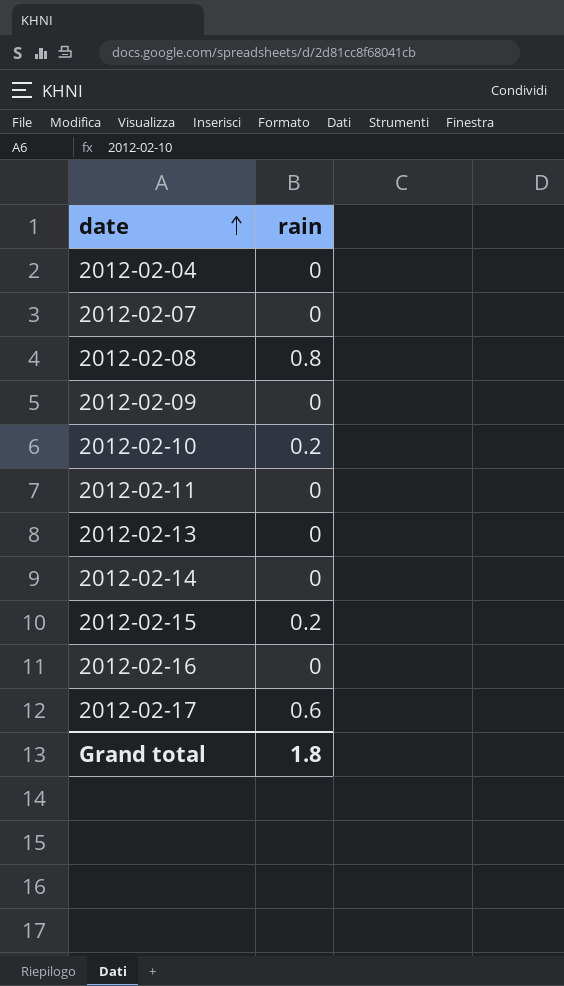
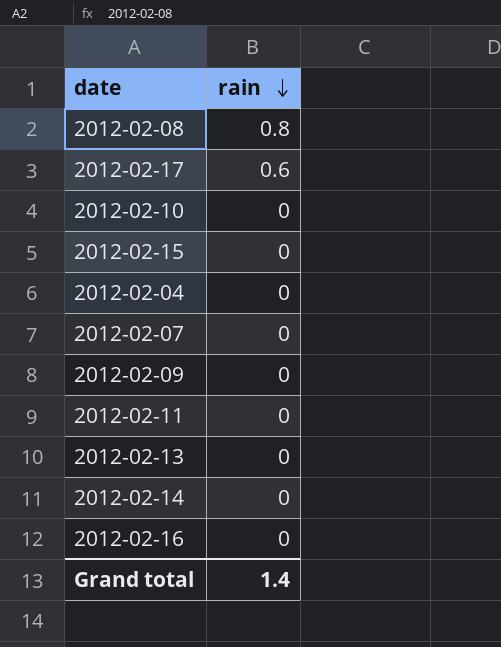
row order: date ascending -> rain descending
2012-02-10 | rain: 0.2 -> 0
2012-02-15 | rain: 0.2 -> 0
Grand total | rain: 1.8 -> 1.4

